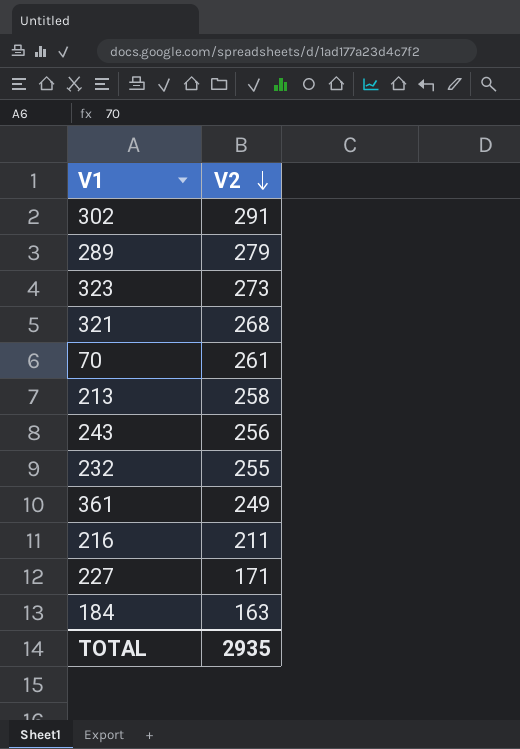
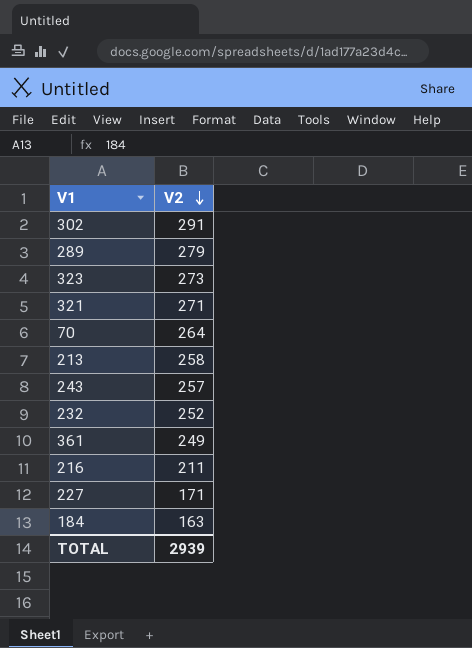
321 | V2: 268 -> 271
70 | V2: 261 -> 264
243 | V2: 256 -> 257
232 | V2: 255 -> 252
TOTAL | V2: 2935 -> 2939

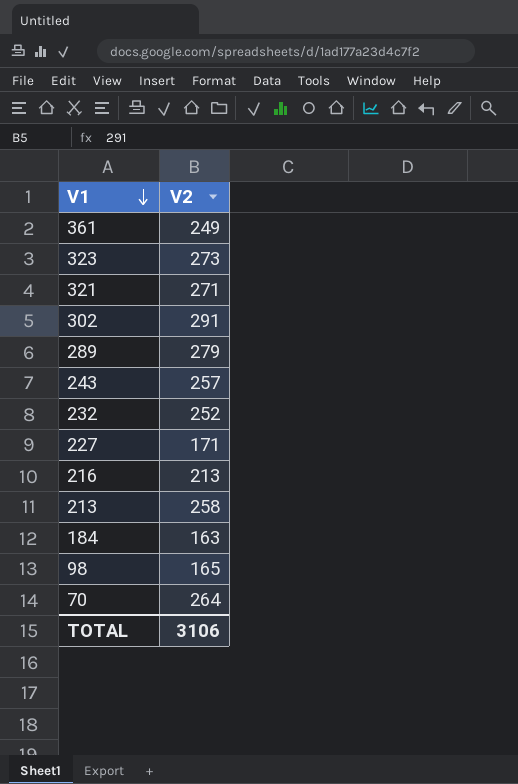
row order: V2 descending -> V1 descending
216 | V2: 211 -> 213
row 98: none -> 165
TOTAL | V2: 2939 -> 3106

